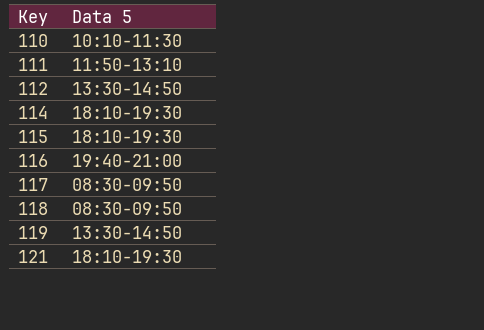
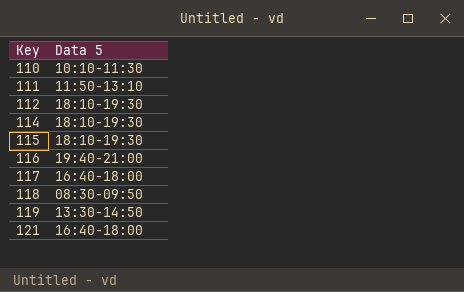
112 | Data 5: 13:30-14:50 -> 18:10-19:30
117 | Data 5: 08:30-09:50 -> 16:40-18:00
121 | Data 5: 18:10-19:30 -> 16:40-18:00

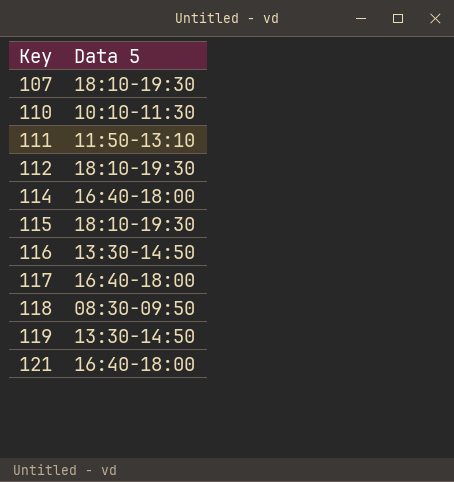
row 107: none -> 18:10-19:30
114 | Data 5: 18:10-19:30 -> 16:40-18:00
116 | Data 5: 19:40-21:00 -> 13:30-14:50

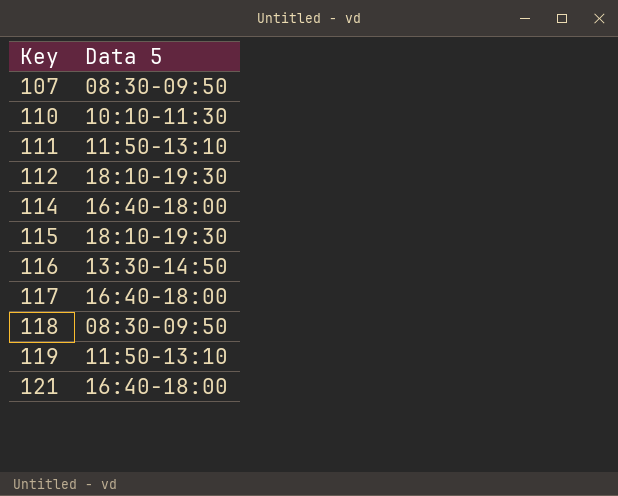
107 | Data 5: 18:10-19:30 -> 08:30-09:50
119 | Data 5: 13:30-14:50 -> 11:50-13:10

